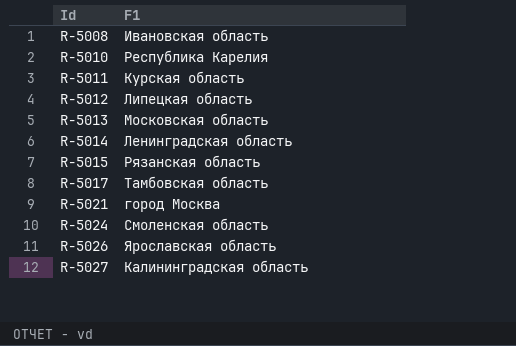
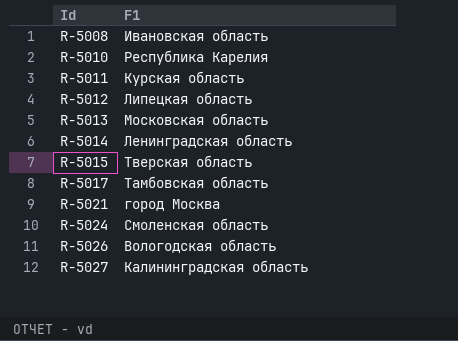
R-5015 | F1: Рязанская область -> Тверская область
R-5026 | F1: Ярославская область -> Вологодская область

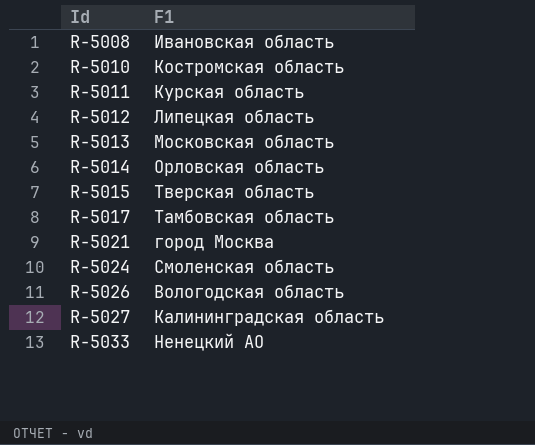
R-5010 | F1: Республика Карелия -> Костромская область
R-5014 | F1: Ленинградская область -> Орловская область
row R-5033: none -> Ненецкий АО

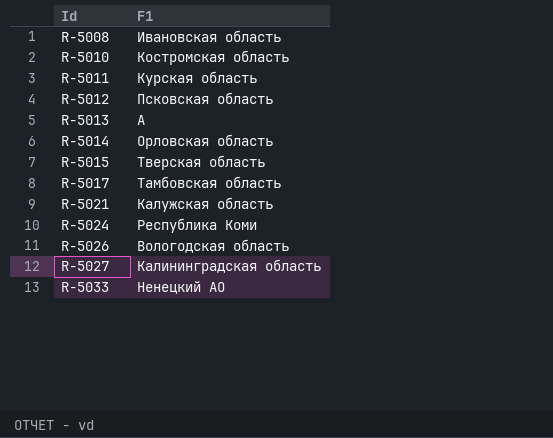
R-5012 | F1: Липецкая область -> Псковская область
R-5013 | F1: Московская область -> А
R-5021 | F1: город Москва -> Калужская область
R-5024 | F1: Смоленская область -> Республика Коми

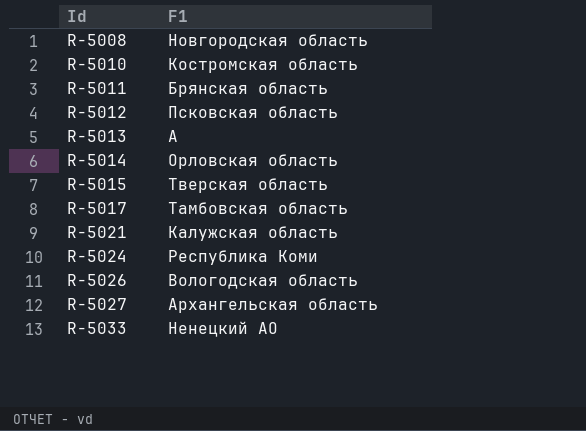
R-5008 | F1: Ивановская область -> Новгородская область
R-5011 | F1: Курская область -> Брянская область
R-5027 | F1: Калининградская область -> Архангельская область

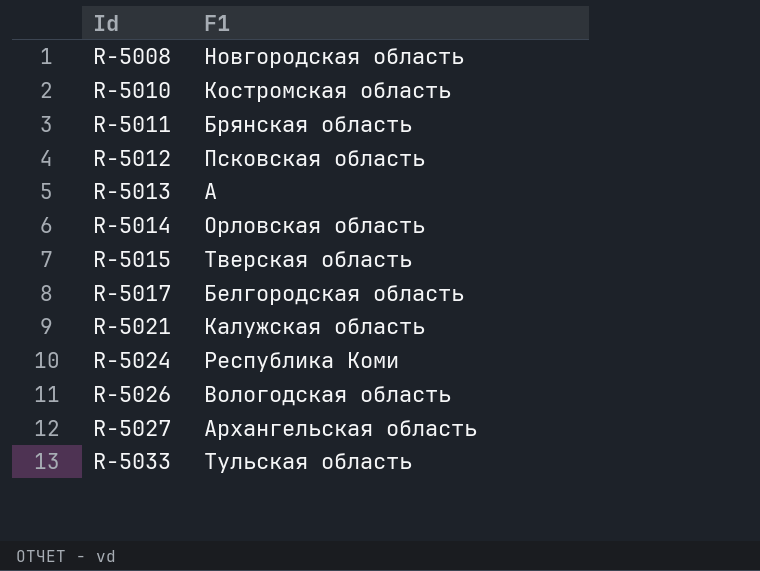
R-5017 | F1: Тамбовская область -> Белгородская область
R-5033 | F1: Ненецкий АО -> Тульская область

